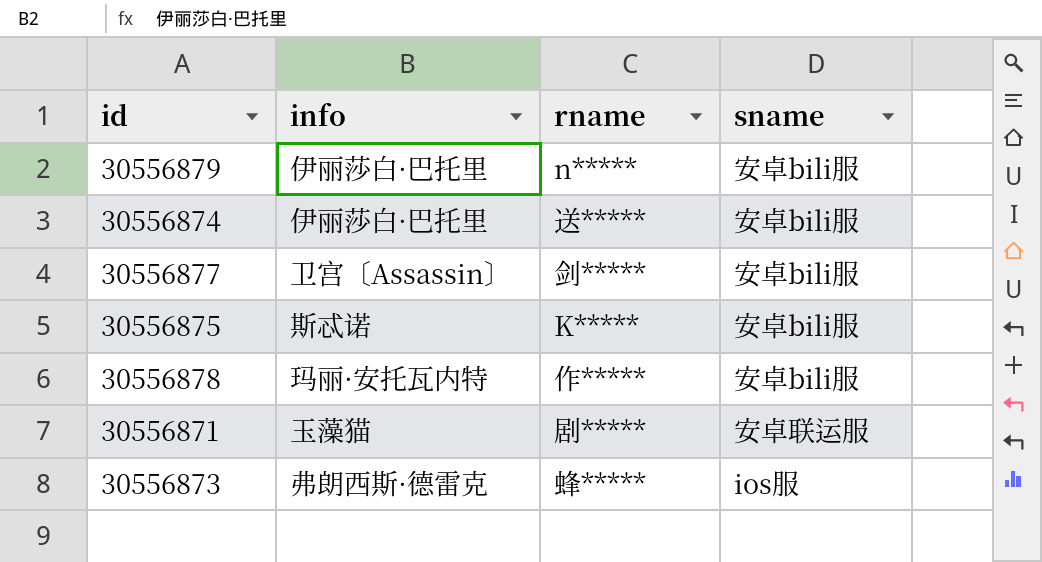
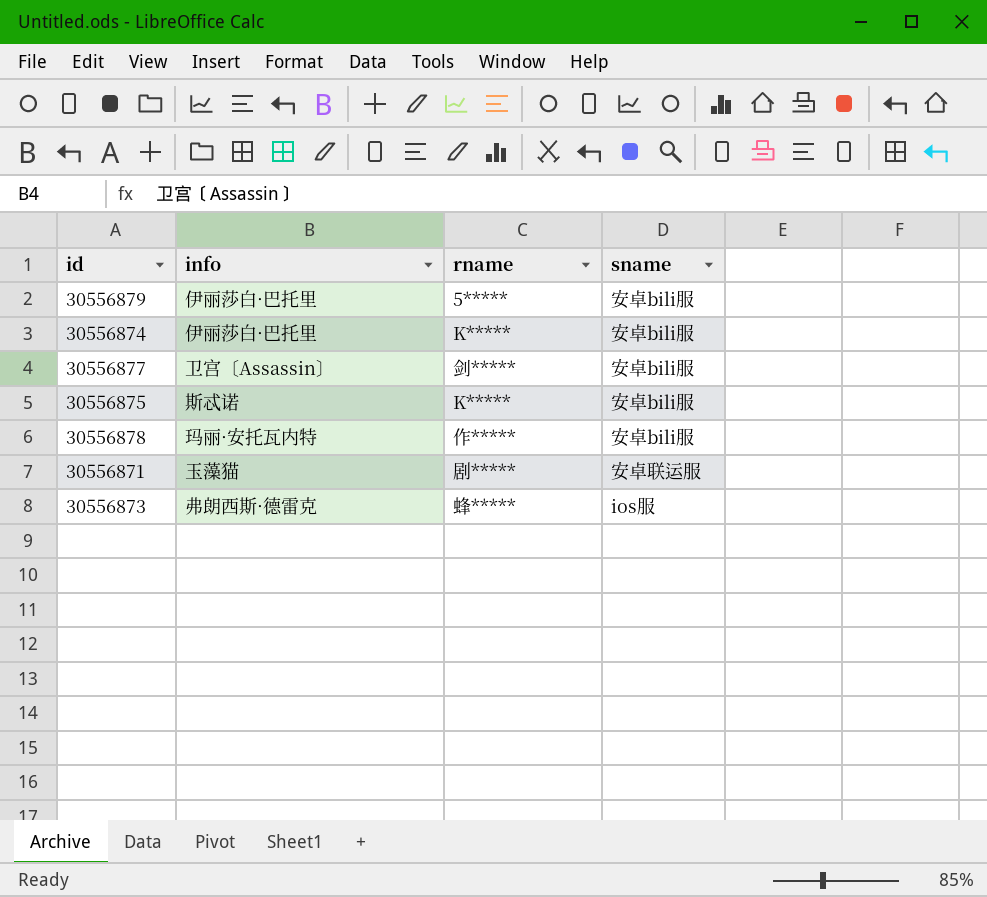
30556879 | rname: n***** -> 5*****
30556874 | rname: 送***** -> K*****

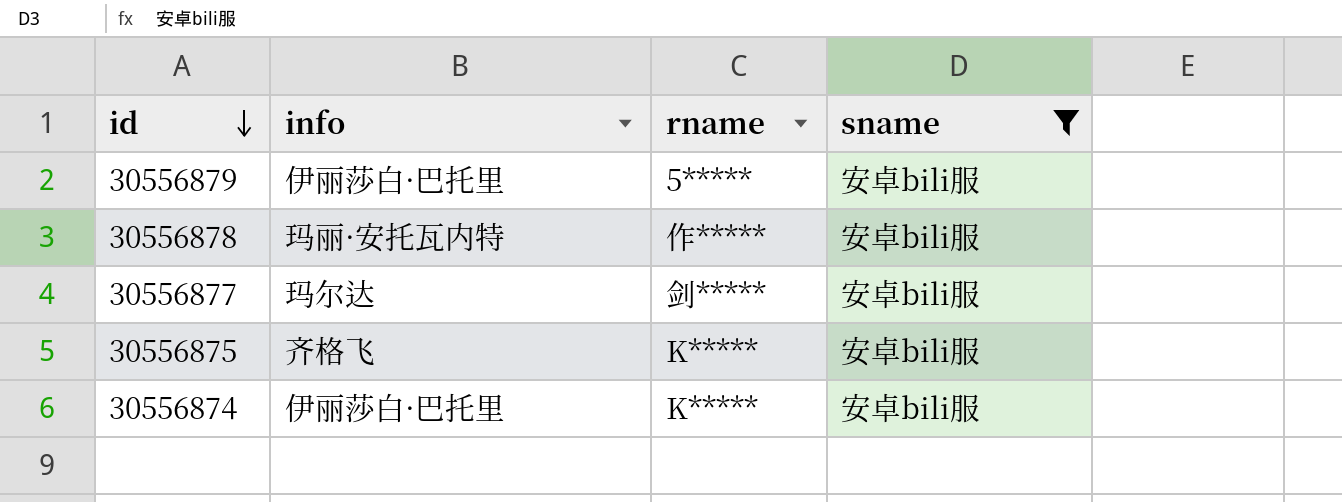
filter: none -> sname = 安卓bili服
row order: none -> id descending
30556877 | info: 卫宫〔Assassin〕 -> 玛尔达
30556875 | info: 斯忒诺 -> 齐格飞

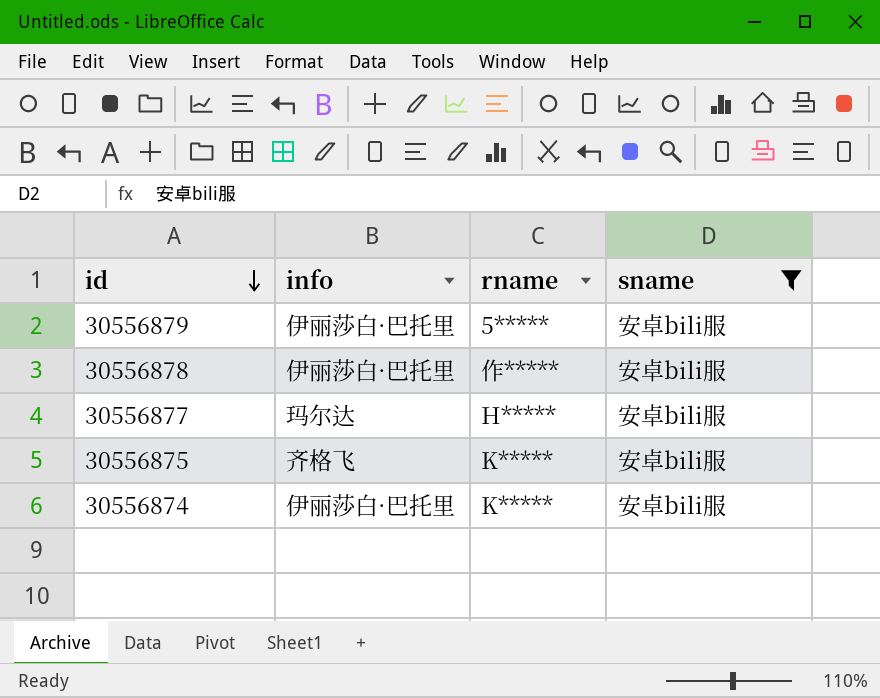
30556878 | info: 玛丽·安托瓦内特 -> 伊丽莎白·巴托里
30556877 | rname: 剑***** -> H*****

